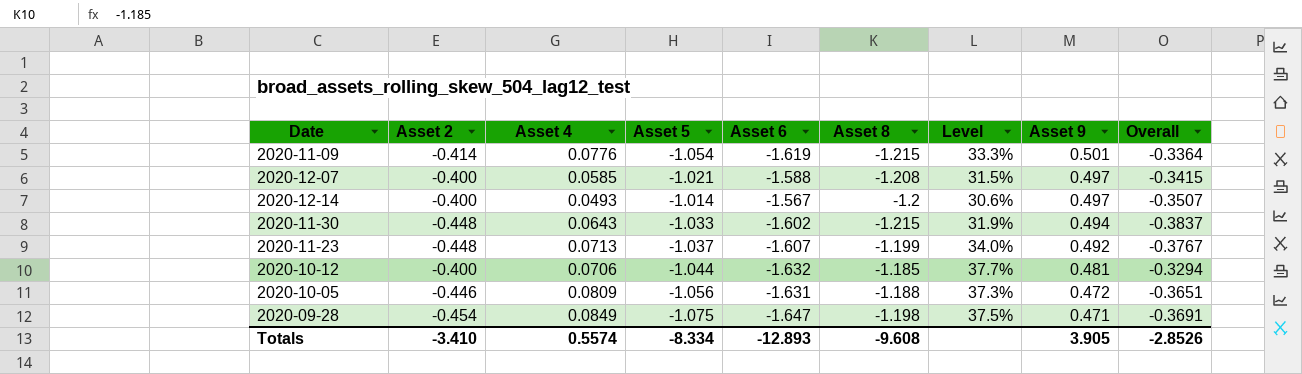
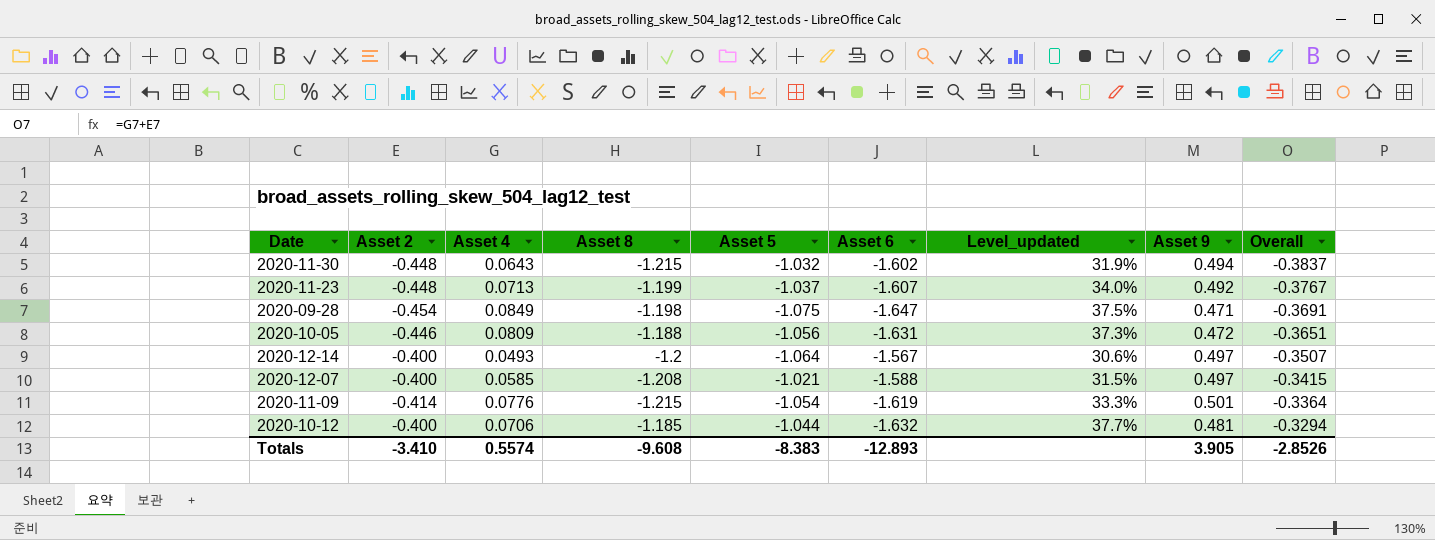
row order: Asset 9 descending -> Overall ascending
column Asset 8 | position: 6 -> 4
column name: Level -> Level_updated
2020-11-30 | Asset 5: -1.033 -> -1.032
2020-12-14 | Asset 5: -1.014 -> -1.064
Totals | Asset 5: -8.334 -> -8.383

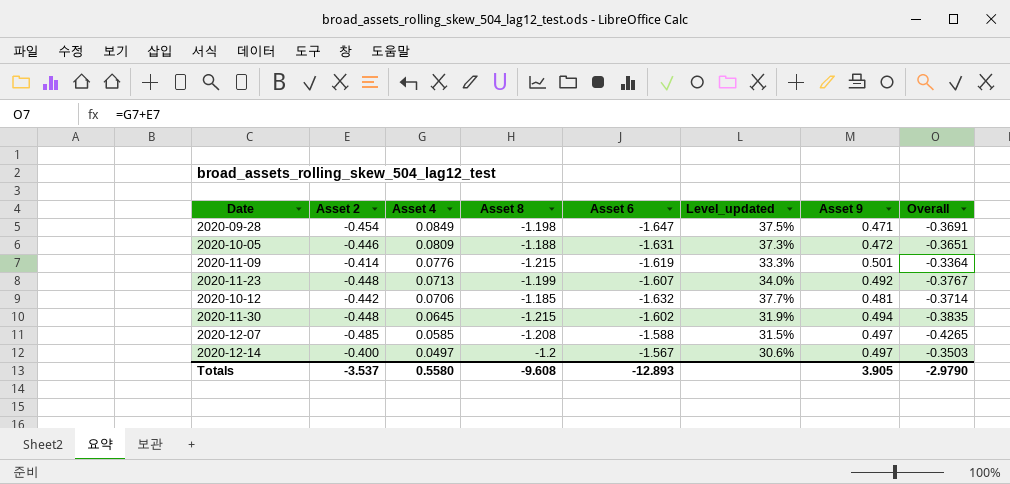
row order: Overall ascending -> Asset 4 descending
column Asset 5 | position: 5 -> none
2020-10-12 | Asset 2: -0.400 -> -0.442
2020-10-12 | Overall: -0.3294 -> -0.3714
2020-11-30 | Asset 4: 0.0643 -> 0.0645
2020-11-30 | Overall: -0.3837 -> -0.3835
2020-12-07 | Asset 2: -0.400 -> -0.485
2020-12-07 | Overall: -0.3415 -> -0.4265
2020-12-14 | Asset 4: 0.0493 -> 0.0497
2020-12-14 | Overall: -0.3507 -> -0.3503
Totals | Asset 2: -3.410 -> -3.537
Totals | Asset 4: 0.5574 -> 0.5580
Totals | Overall: -2.8526 -> -2.9790

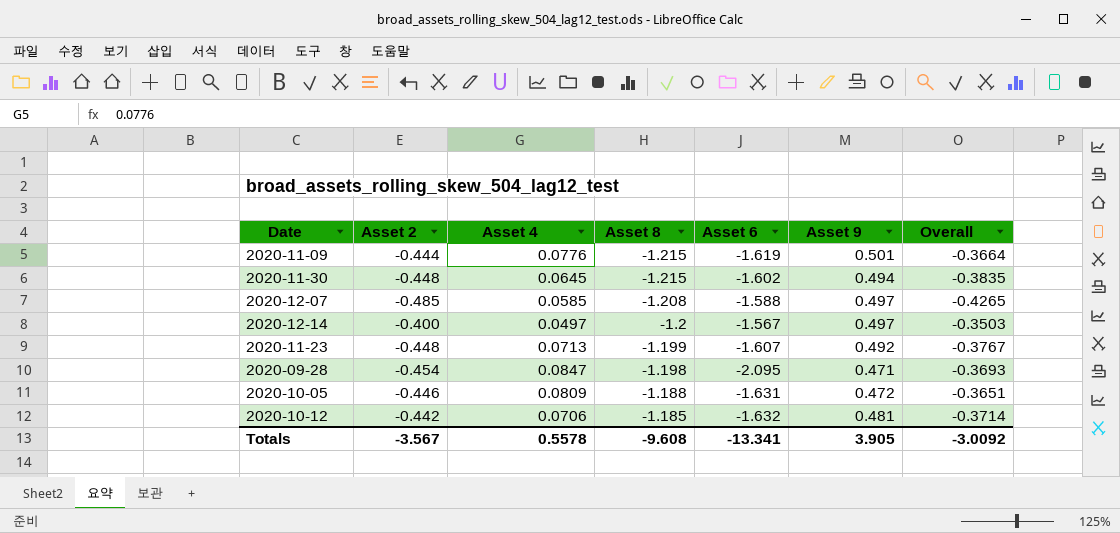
row order: Asset 4 descending -> Asset 8 ascending
column Level_updated | formula: ([Asset 6] - [Asset 8]) / [Asset 8] -> none
2020-11-09 | Asset 2: -0.414 -> -0.444
2020-11-09 | Overall: -0.3364 -> -0.3664
2020-09-28 | Asset 4: 0.0849 -> 0.0847
2020-09-28 | Asset 6: -1.647 -> -2.095
2020-09-28 | Overall: -0.3691 -> -0.3693
Totals | Asset 2: -3.537 -> -3.567
Totals | Asset 4: 0.5580 -> 0.5578
Totals | Asset 6: -12.893 -> -13.341
Totals | Overall: -2.9790 -> -3.0092

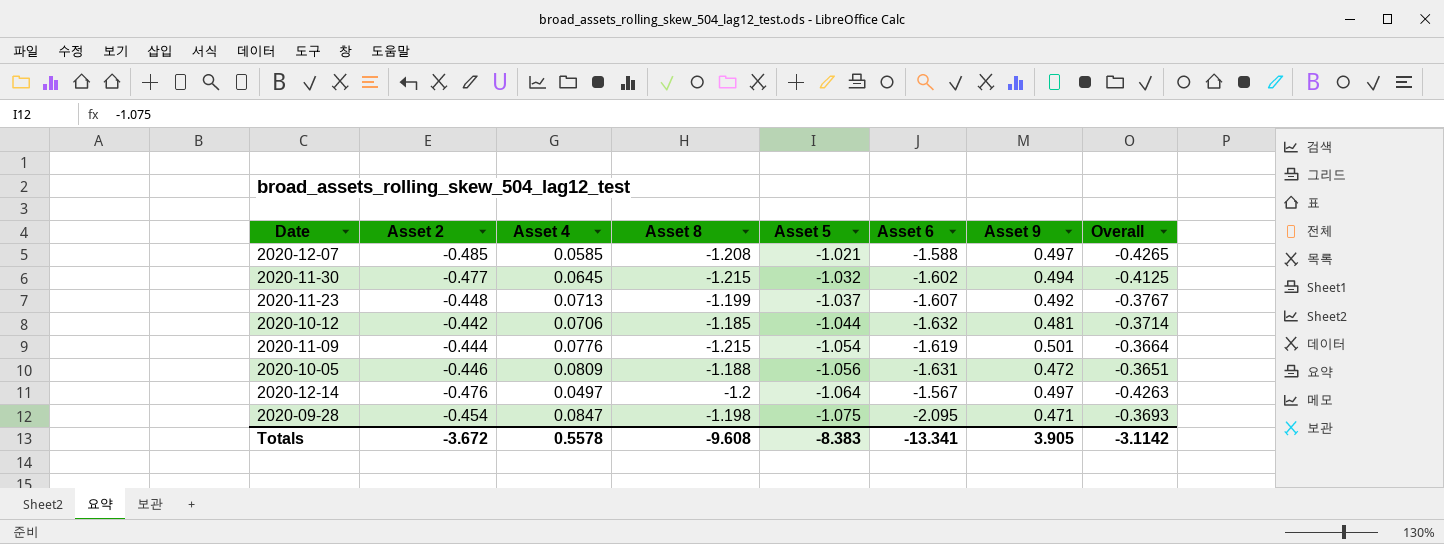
row order: Asset 8 ascending -> Asset 5 descending
column Asset 5 | position: none -> 5
2020-11-30 | Asset 2: -0.448 -> -0.477
2020-11-30 | Overall: -0.3835 -> -0.4125
2020-12-14 | Asset 2: -0.400 -> -0.476
2020-12-14 | Overall: -0.3503 -> -0.4263
Totals | Asset 2: -3.567 -> -3.672
Totals | Overall: -3.0092 -> -3.1142

